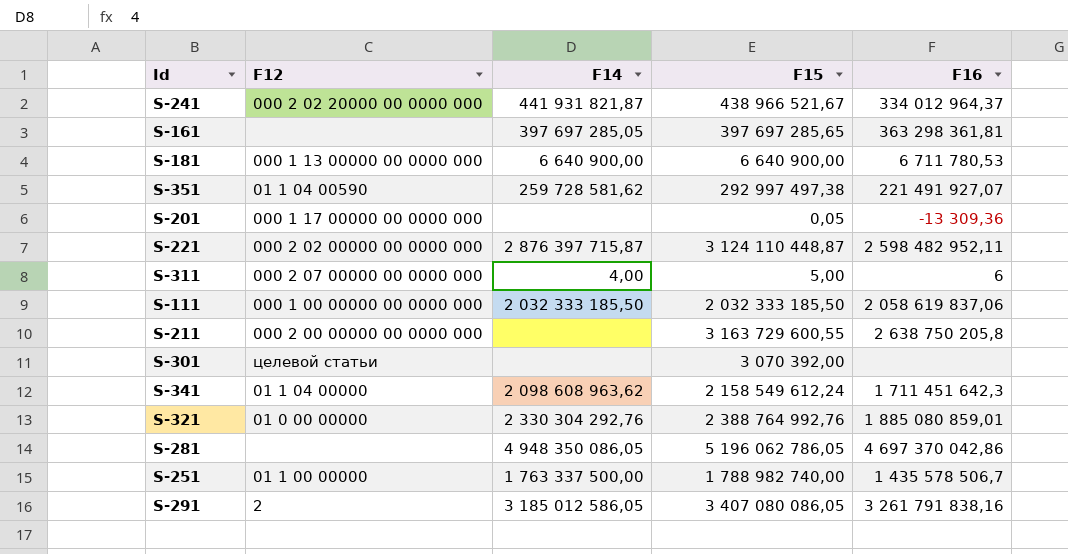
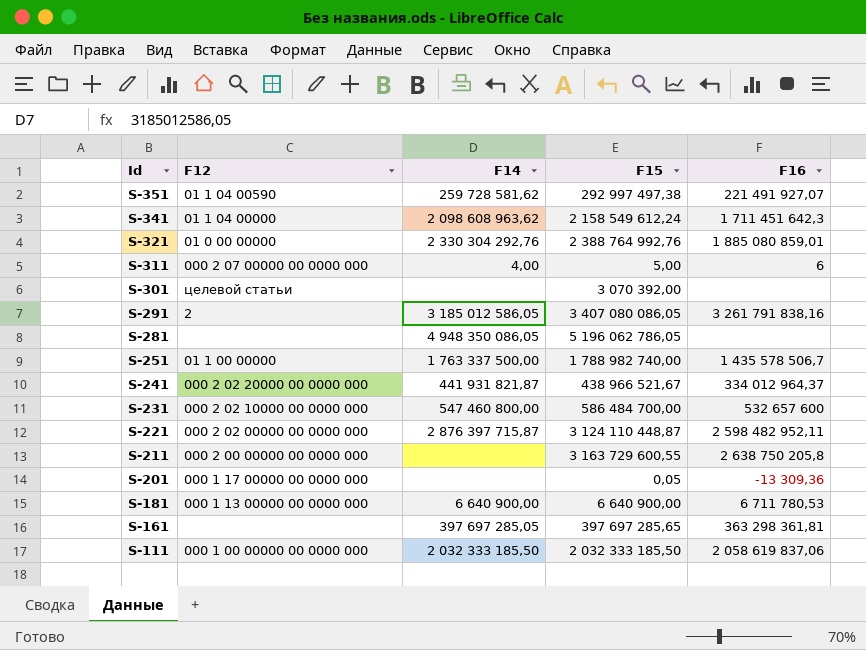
row order: none -> Id descending
S-281 | F16: 4 697 370 042,86 -> none
row S-231: none -> 000 2 02 10000 00 0000 000 | 547 460 800,00 | 586 484 700,00 | 532 657 600

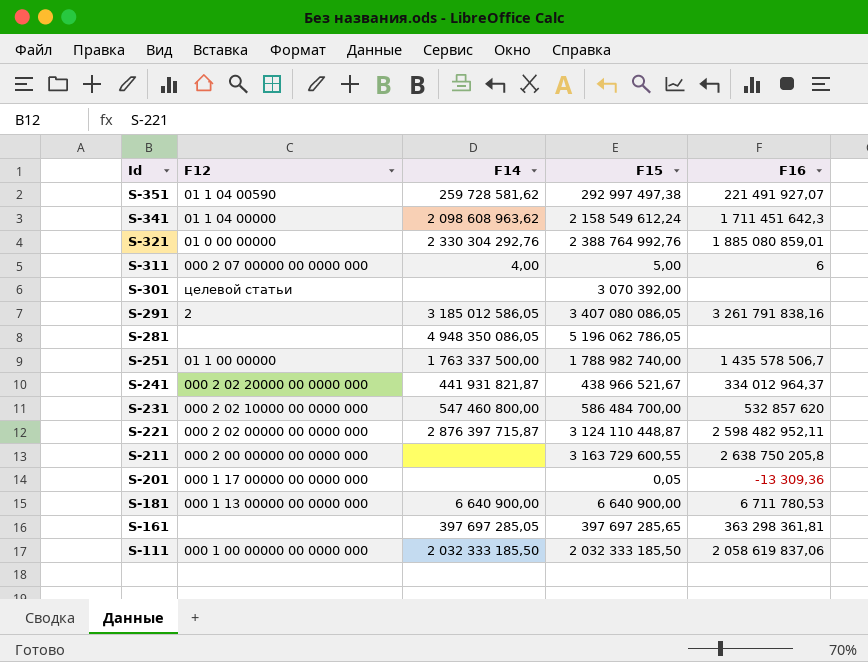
S-231 | F16: 532 657 600 -> 532 857 620

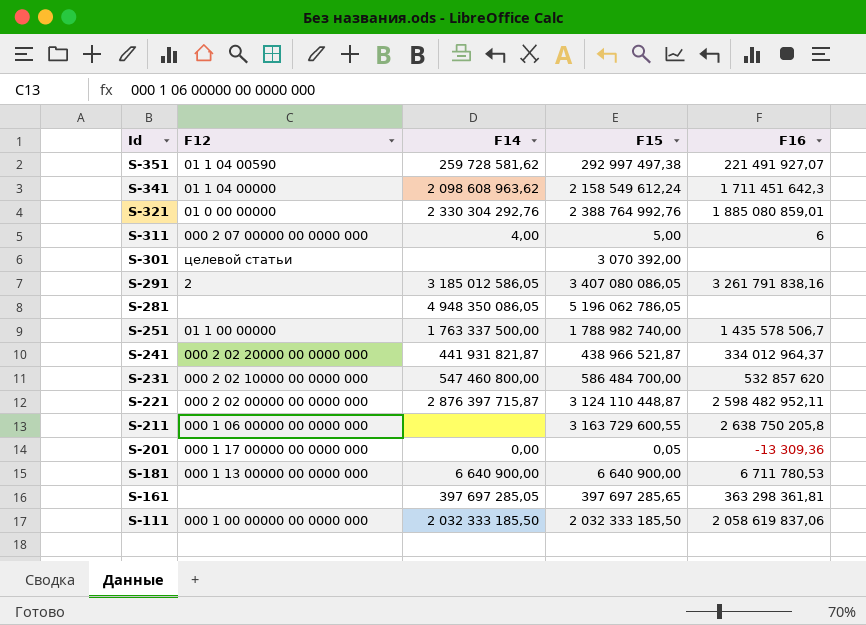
S-241 | F15: 438 966 521,67 -> 438 966 521,87
S-211 | F12: 000 2 00 00000 00 0000 000 -> 000 1 06 00000 00 0000 000
S-201 | F14: none -> 0,00

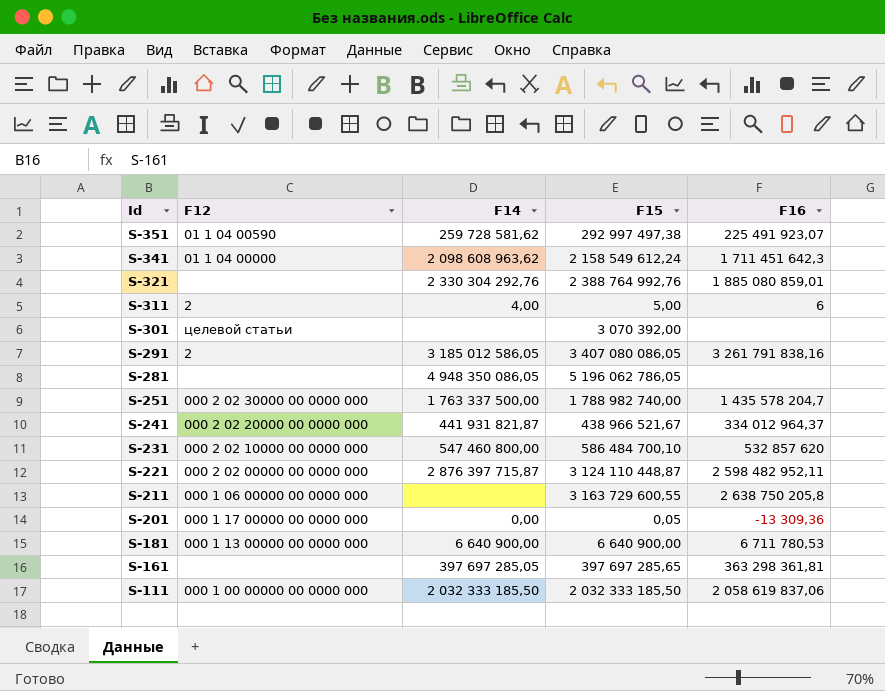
S-351 | F16: 221 491 927,07 -> 225 491 923,07
S-321 | F12: 01 0 00 00000 -> none
S-311 | F12: 000 2 07 00000 00 0000 000 -> 2
S-251 | F12: 01 1 00 00000 -> 000 2 02 30000 00 0000 000
S-251 | F16: 1 435 578 506,7 -> 1 435 578 204,7
S-241 | F15: 438 966 521,87 -> 438 966 521,67
S-231 | F15: 586 484 700,00 -> 586 484 700,10

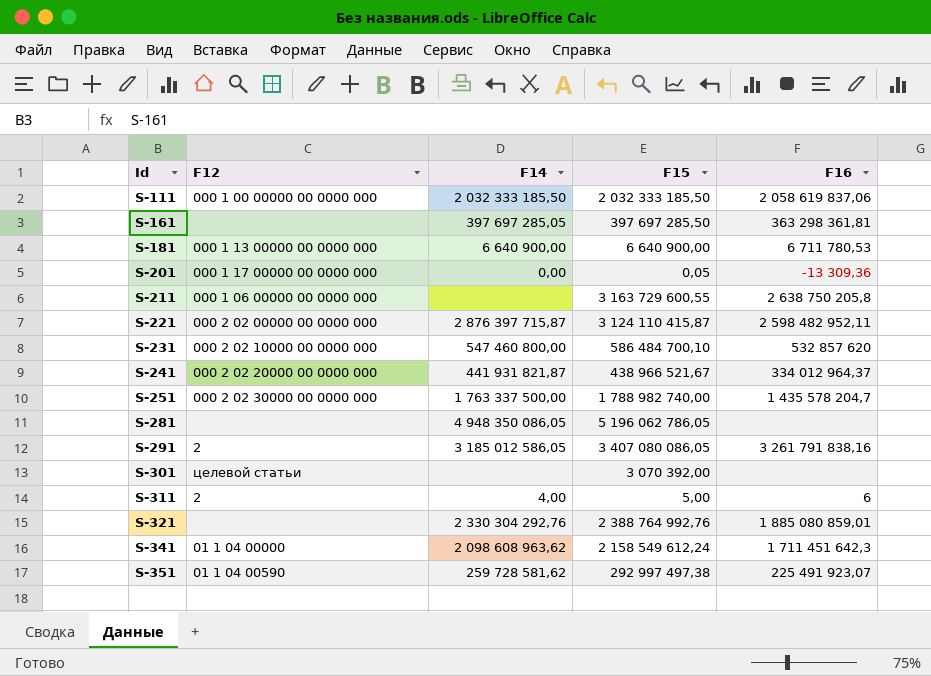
row order: Id descending -> Id ascending
S-161 | F15: 397 697 285,65 -> 397 697 285,50
S-221 | F15: 3 124 110 448,87 -> 3 124 110 415,87

